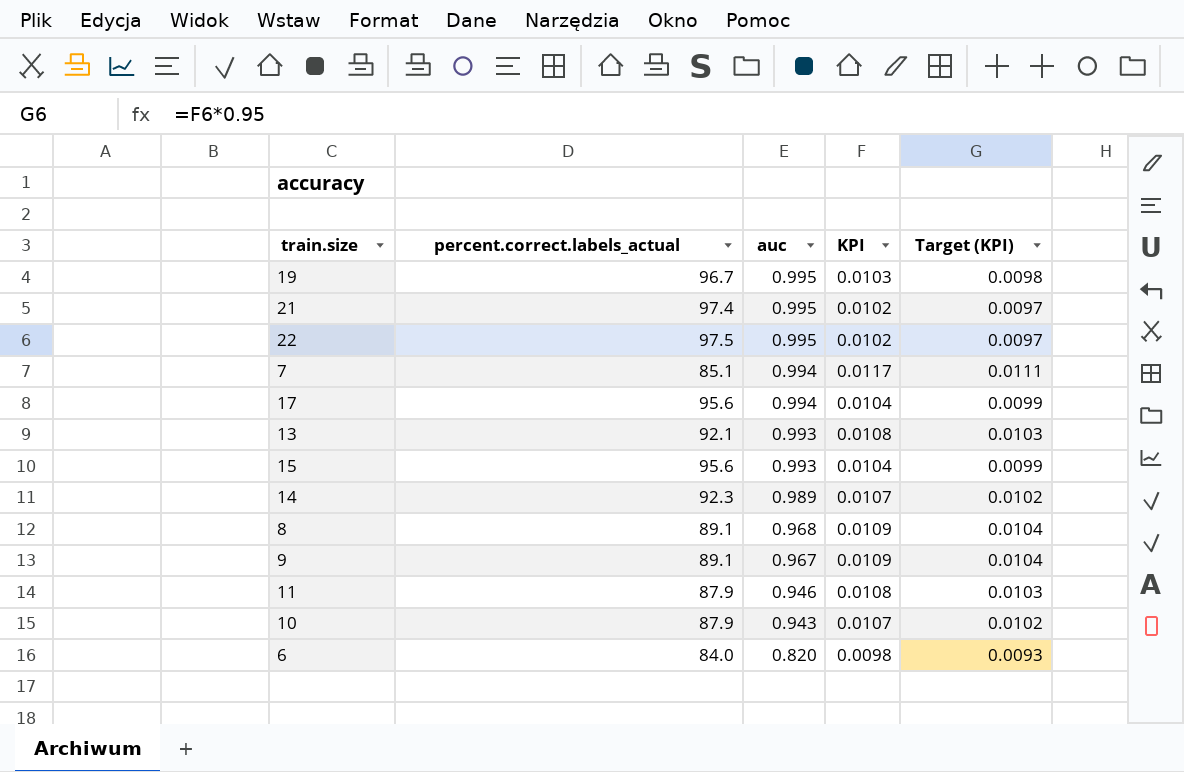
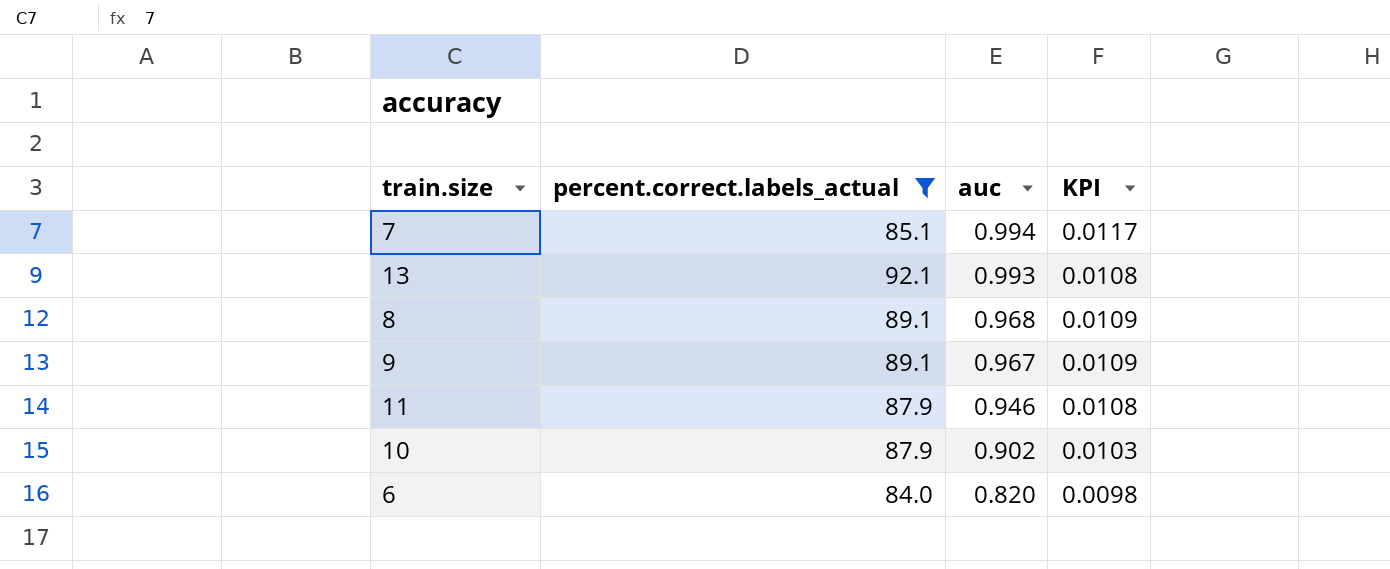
filter: none -> percent.correct.labels_actual <= 92.1
column Target (KPI) | formula: [KPI] * 0.95 -> none
10 | auc: 0.943 -> 0.902
10 | KPI: 0.0107 -> 0.0103

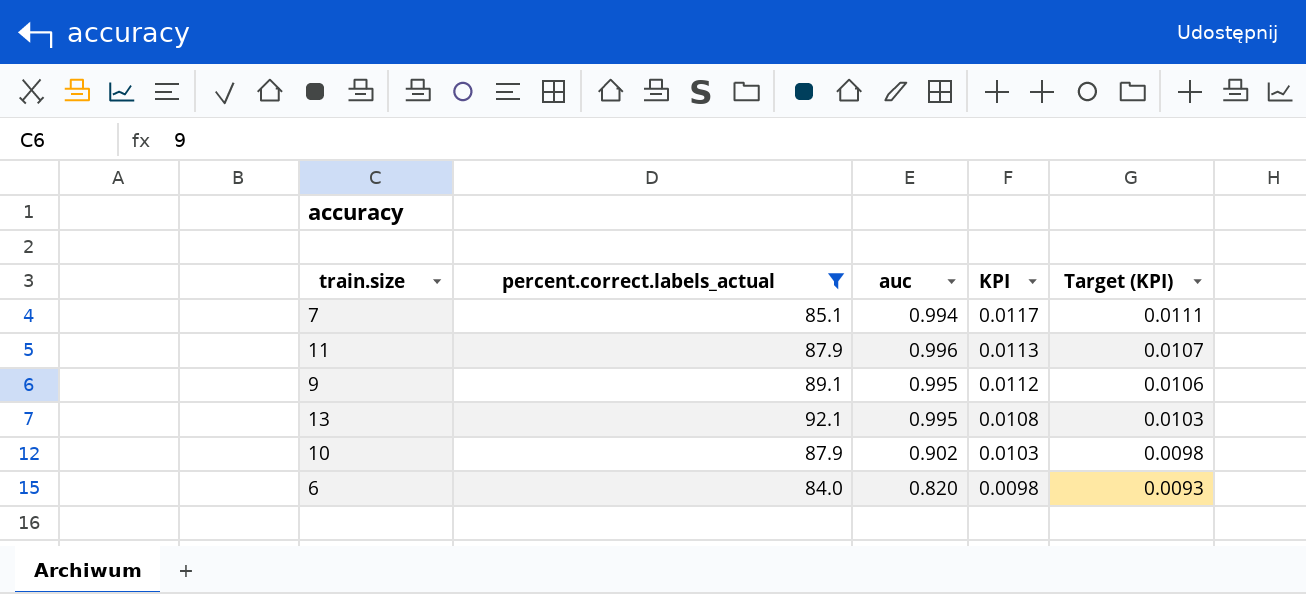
row order: auc descending -> KPI descending
column Target (KPI) | formula: none -> [KPI] * 0.95
row 8: 89.1 | 0.968 | 0.0109 -> none
11 | auc: 0.946 -> 0.996
11 | KPI: 0.0108 -> 0.0113
9 | auc: 0.967 -> 0.995
9 | KPI: 0.0109 -> 0.0112
13 | auc: 0.993 -> 0.995

